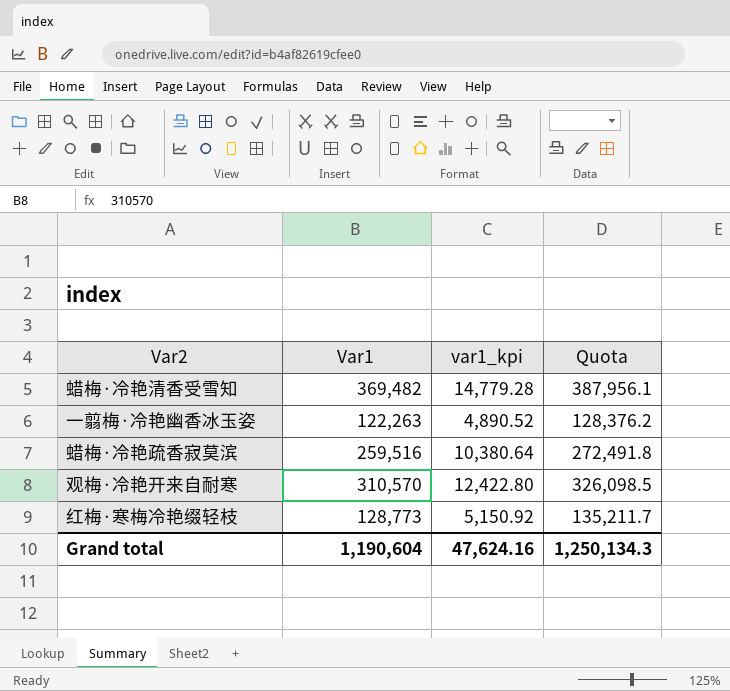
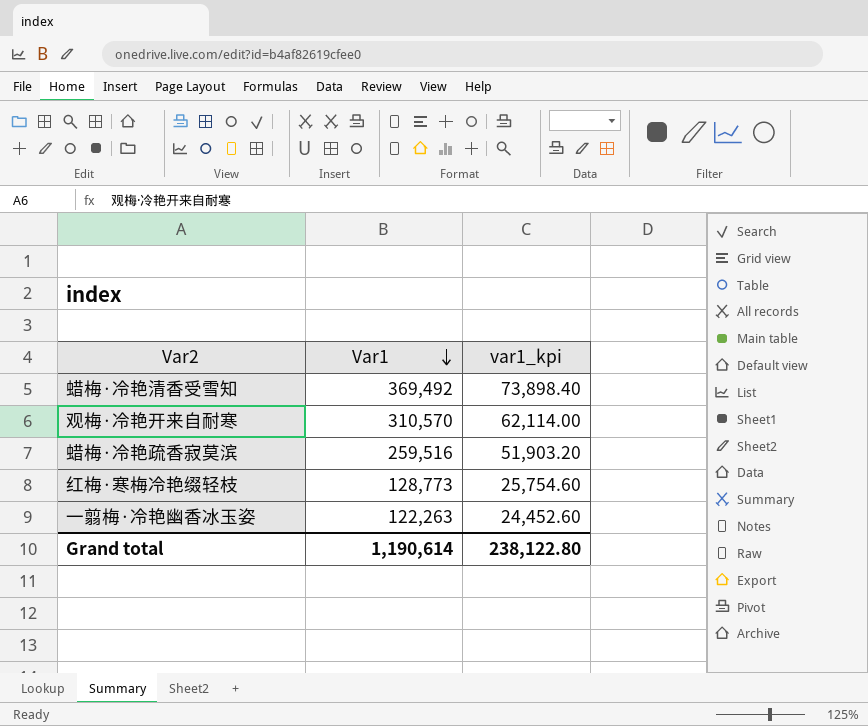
row order: none -> Var1 descending
column Quota | formula: [Var1] * 1.05 -> none
column var1_kpi | formula: [Var1] * 0.04 -> [Var1] * 0.2
蜡梅·冷艳清香受雪知 | Var1: 369,482 -> 369,492
Grand total | Var1: 1,190,604 -> 1,190,614
Grand total | var1_kpi: 47,624.16 -> 238,122.80

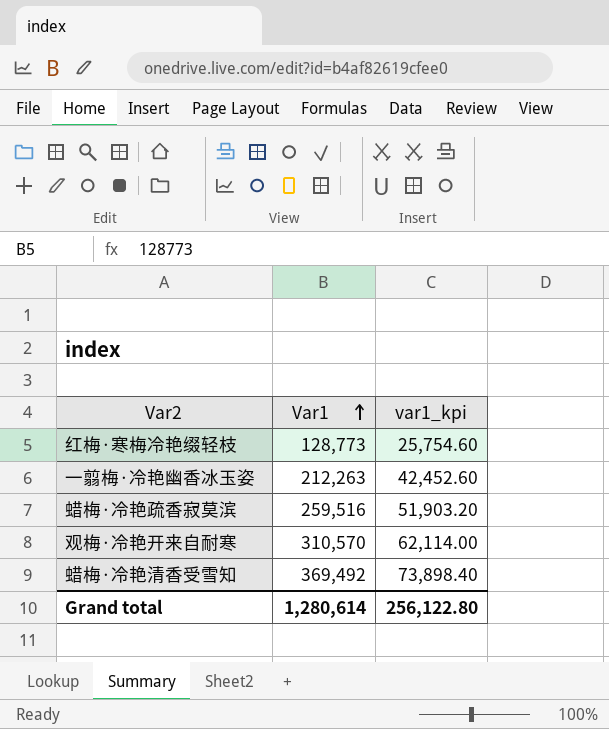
row order: Var1 descending -> Var1 ascending
一翦梅·冷艳幽香冰玉姿 | Var1: 122,263 -> 212,263
一翦梅·冷艳幽香冰玉姿 | var1_kpi: 24,452.60 -> 42,452.60
Grand total | Var1: 1,190,614 -> 1,280,614
Grand total | var1_kpi: 238,122.80 -> 256,122.80

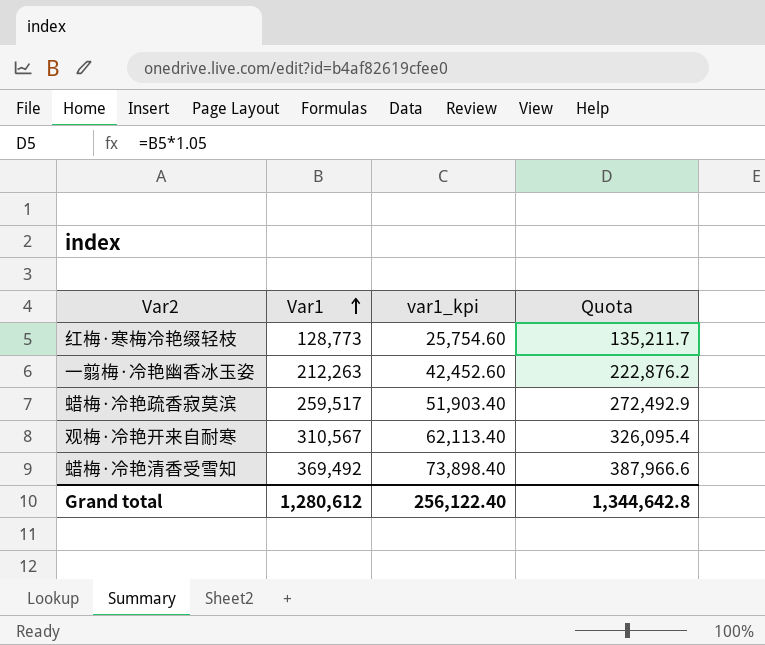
column Quota | formula: none -> [Var1] * 1.05
蜡梅·冷艳疏香寂莫滨 | Var1: 259,516 -> 259,517
蜡梅·冷艳疏香寂莫滨 | var1_kpi: 51,903.20 -> 51,903.40
观梅·冷艳开来自耐寒 | Var1: 310,570 -> 310,567
观梅·冷艳开来自耐寒 | var1_kpi: 62,114.00 -> 62,113.40
Grand total | Var1: 1,280,614 -> 1,280,612
Grand total | var1_kpi: 256,122.80 -> 256,122.40

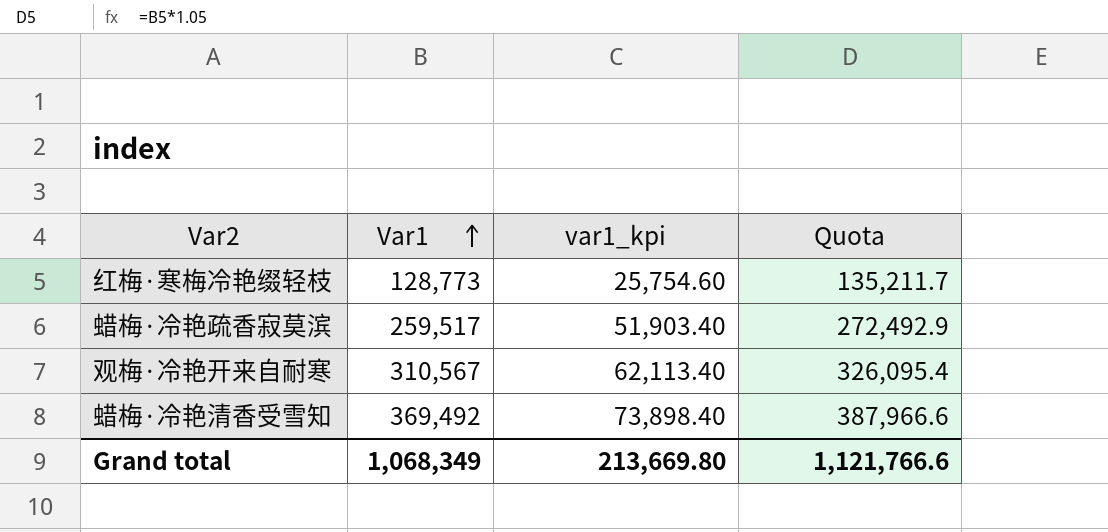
row 一翦梅·冷艳幽香冰玉姿: 212,263 | 42,452.60 | 222,876.2 -> none
Grand total | Var1: 1,280,612 -> 1,068,349
Grand total | var1_kpi: 256,122.40 -> 213,669.80
Grand total | Quota: 1,344,642.8 -> 1,121,766.6

